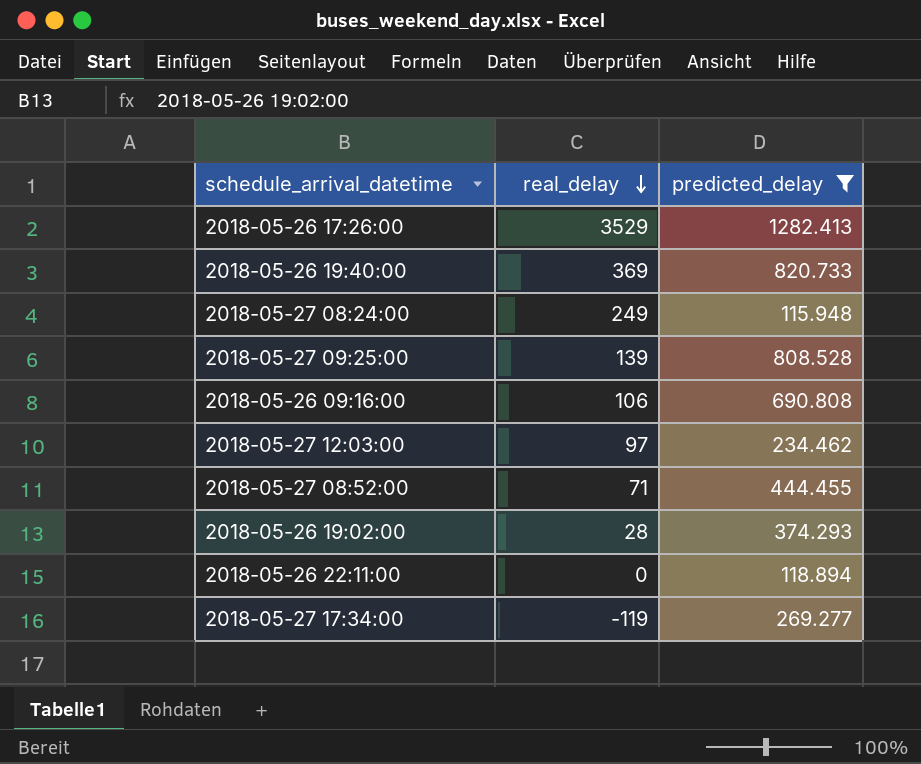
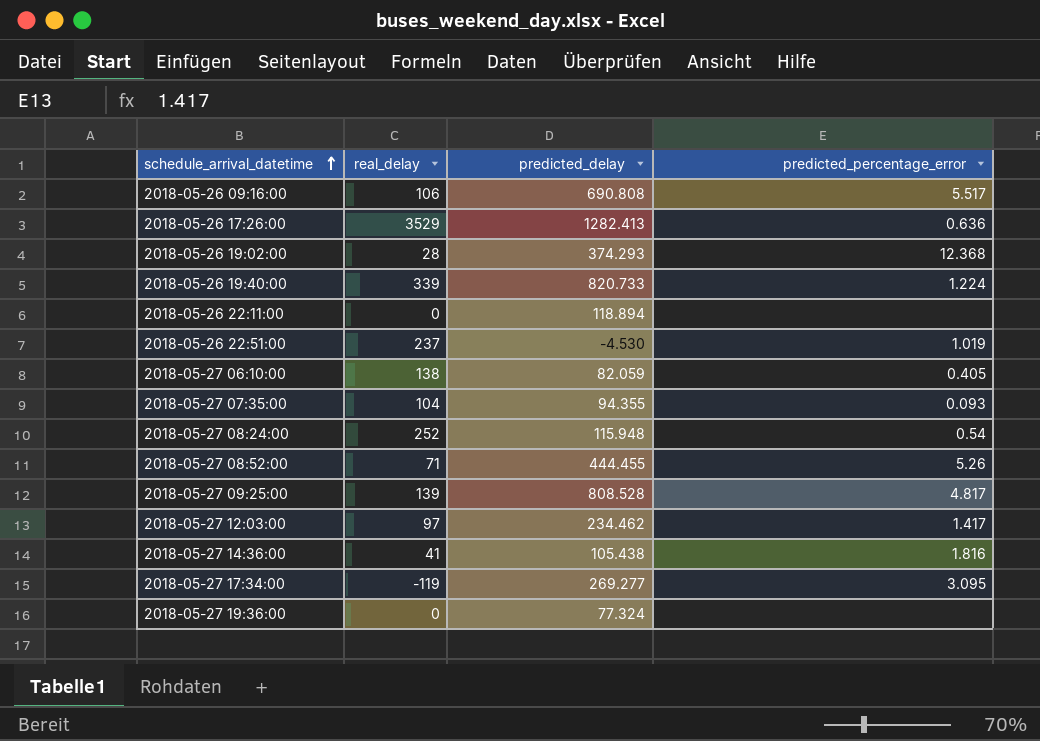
filter: predicted_delay >= 115.948 -> none
row order: real_delay descending -> schedule_arrival_datetime ascending
column predicted_percentage_error | position: none -> 4
2018-05-26 19:40:00 | real_delay: 369 -> 339
2018-05-27 08:24:00 | real_delay: 249 -> 252

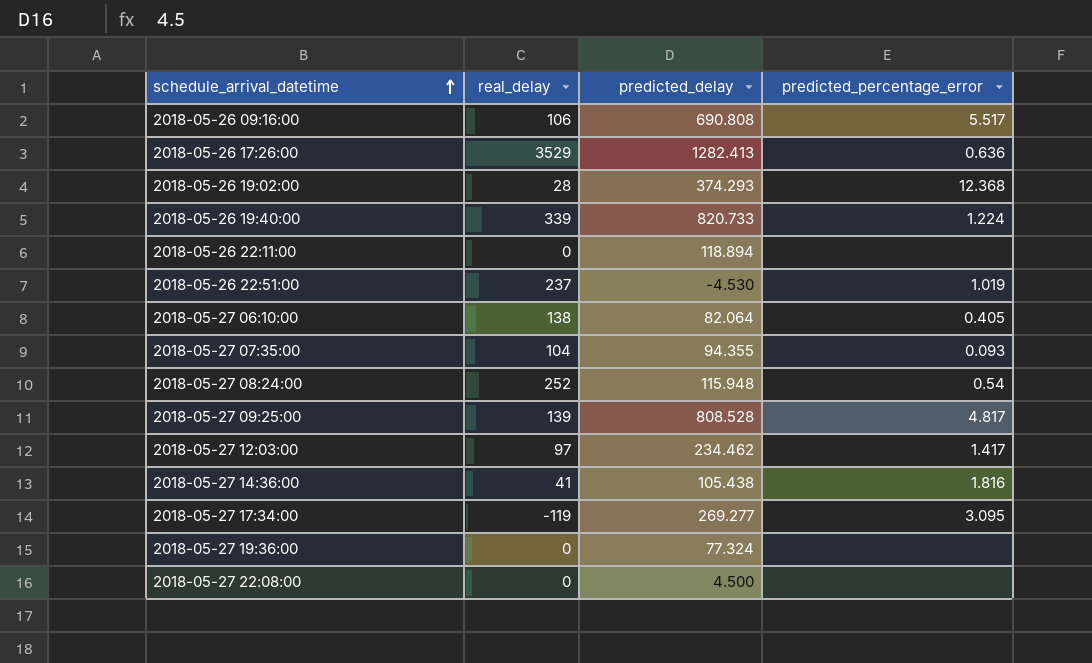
row 2018-05-27 08:52:00: 71 | 444.455 | 5.26 -> none
2018-05-27 06:10:00 | predicted_delay: 82.059 -> 82.064
row 2018-05-27 22:08:00: none -> 0 | 4.500 | none

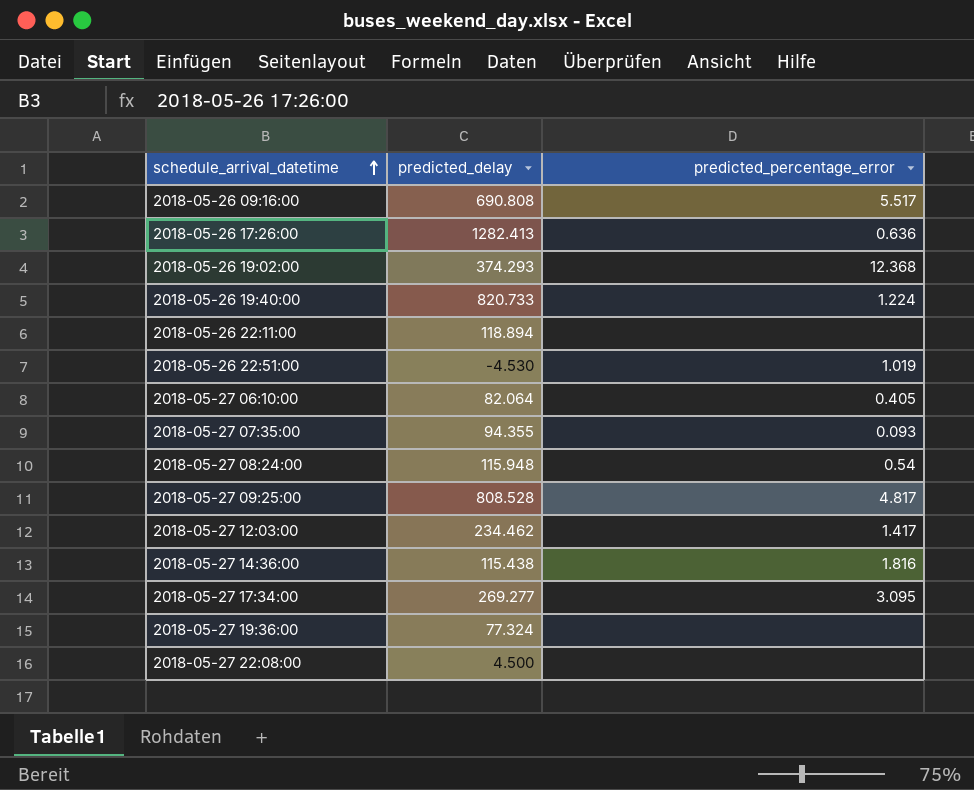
column real_delay | position: 2 -> none
2018-05-27 14:36:00 | predicted_delay: 105.438 -> 115.438

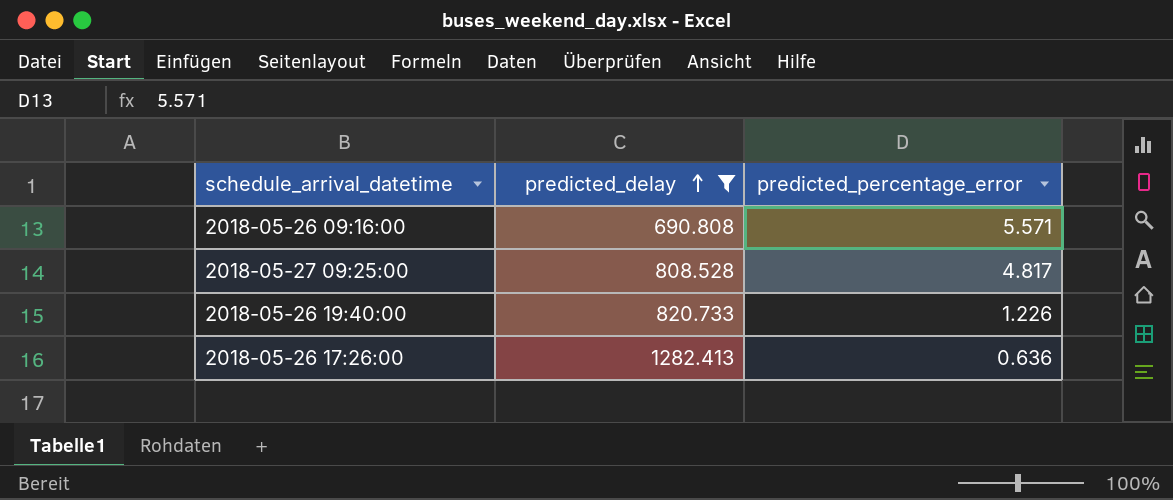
filter: none -> predicted_delay >= 690.808
row order: schedule_arrival_datetime ascending -> predicted_delay ascending
2018-05-26 09:16:00 | predicted_percentage_error: 5.517 -> 5.571
2018-05-26 19:40:00 | predicted_percentage_error: 1.224 -> 1.226

